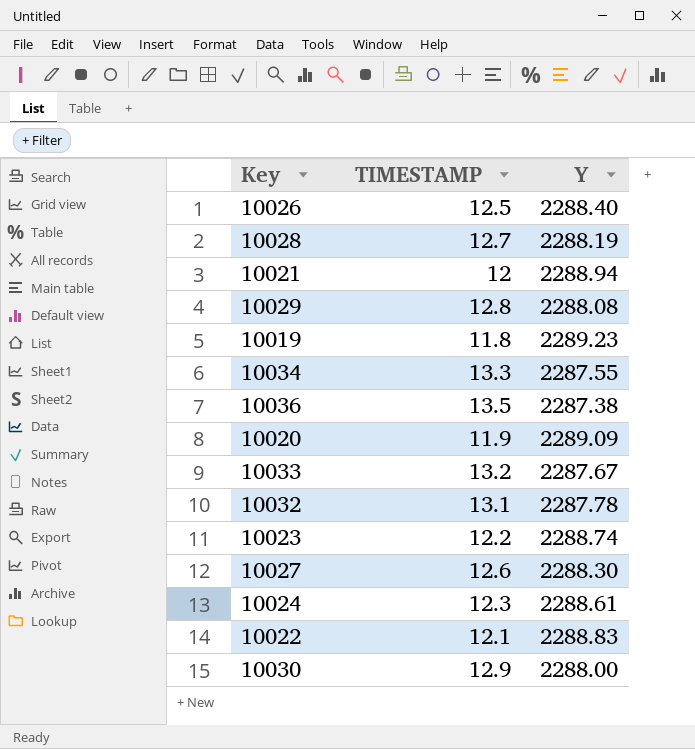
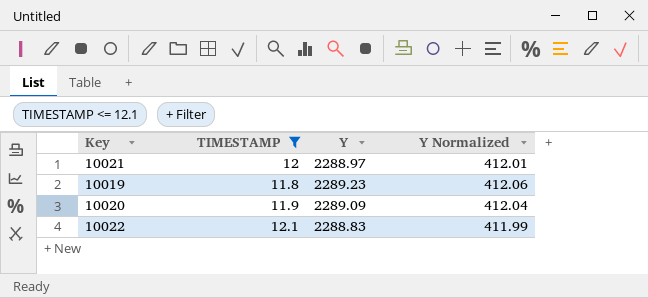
filter: none -> TIMESTAMP <= 12.1
column Y Normalized | formula: none -> [Y] * 0.18
10021 | Y: 2288.94 -> 2288.97

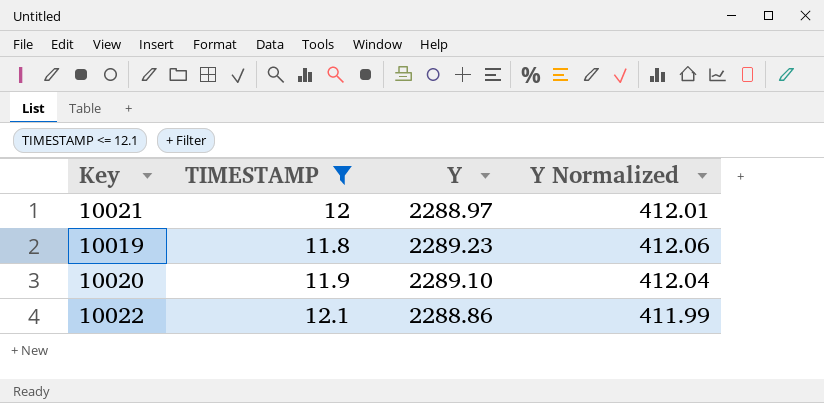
10020 | Y: 2289.09 -> 2289.10
10022 | Y: 2288.83 -> 2288.86

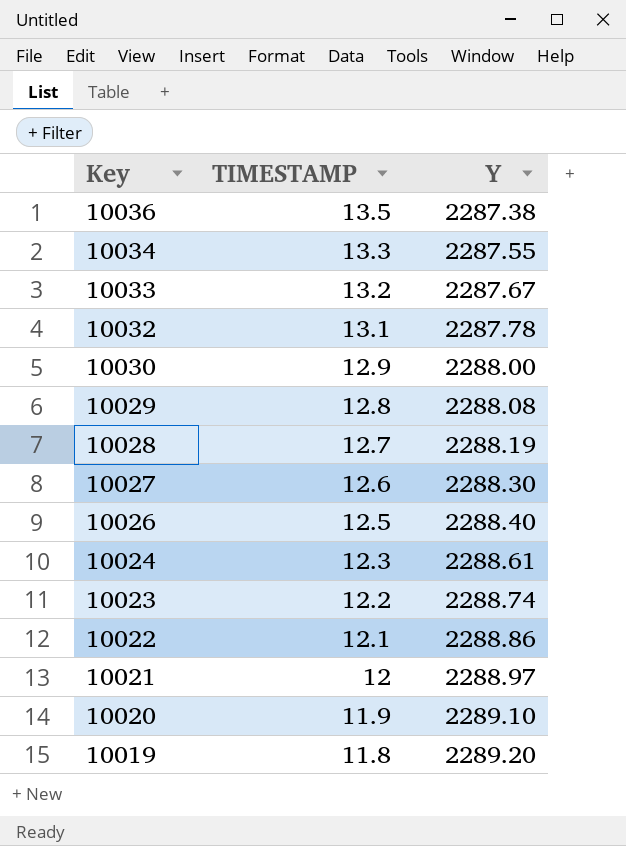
filter: TIMESTAMP <= 12.1 -> none
row order: none -> Key descending
column Y Normalized | formula: [Y] * 0.18 -> none
10019 | Y: 2289.23 -> 2289.20

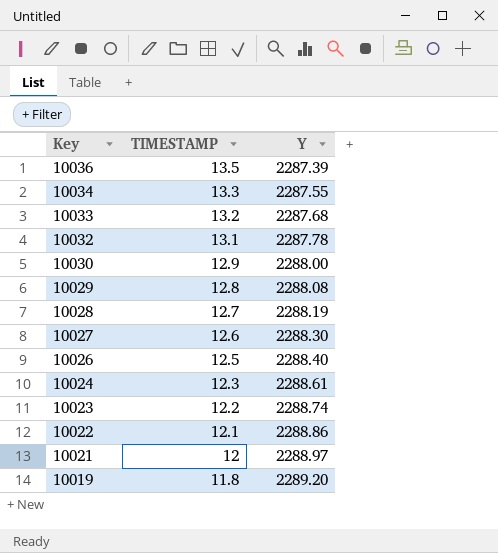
row 10020: 11.9 | 2289.10 -> none
10036 | Y: 2287.38 -> 2287.39
10033 | Y: 2287.67 -> 2287.68

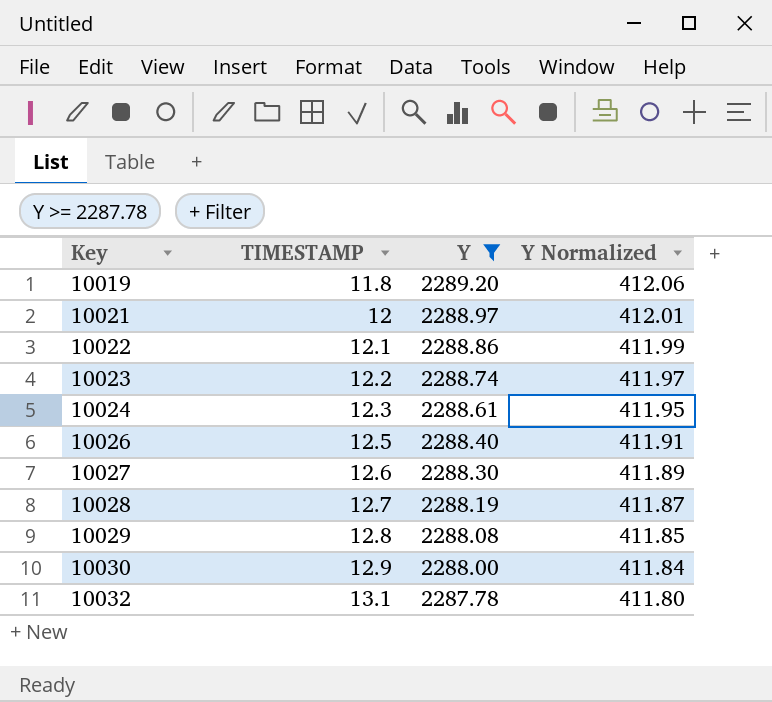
filter: none -> Y >= 2287.78
row order: Key descending -> Key ascending
column Y Normalized | formula: none -> [Y] * 0.18

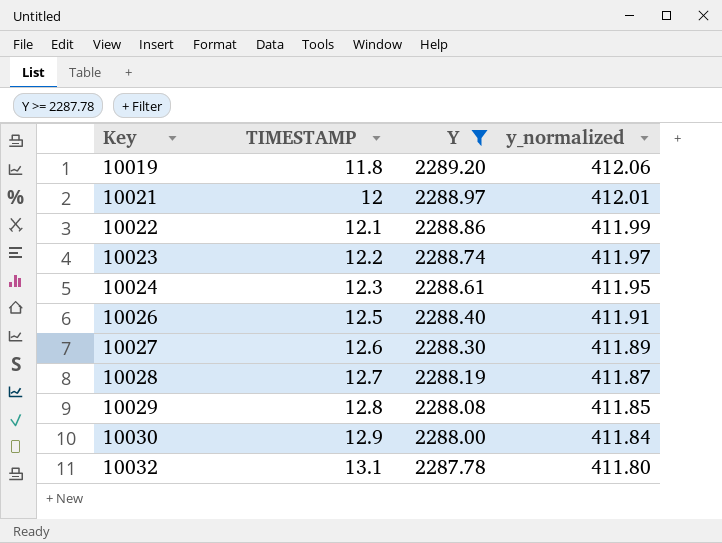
column name: Y Normalized -> y_normalized

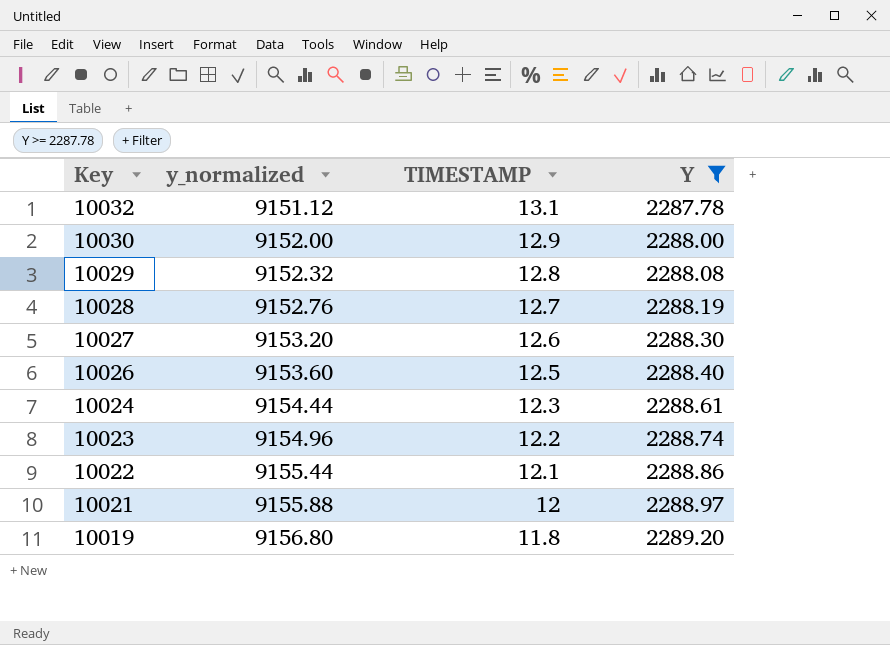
row order: Key ascending -> Key descending
column y_normalized | formula: [Y] * 0.18 -> [Y] * 4
column y_normalized | position: 4 -> 2

